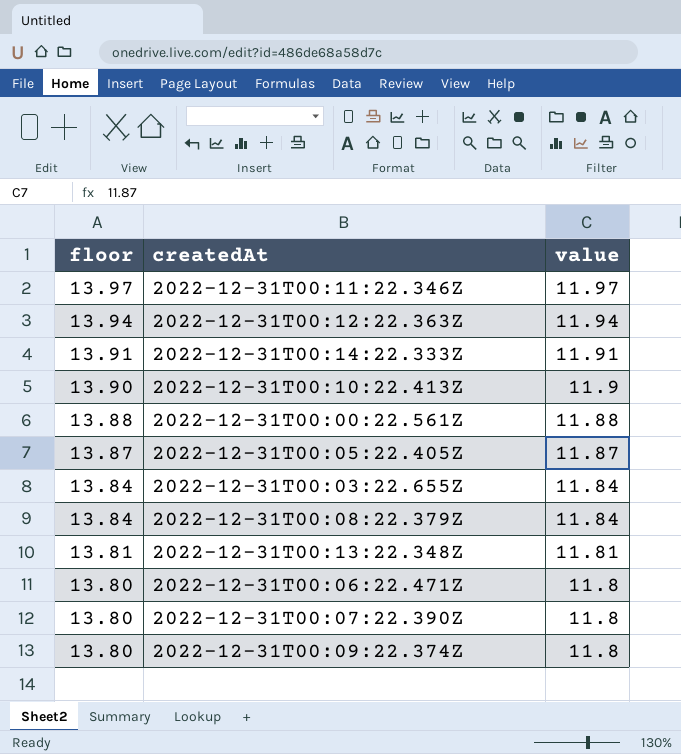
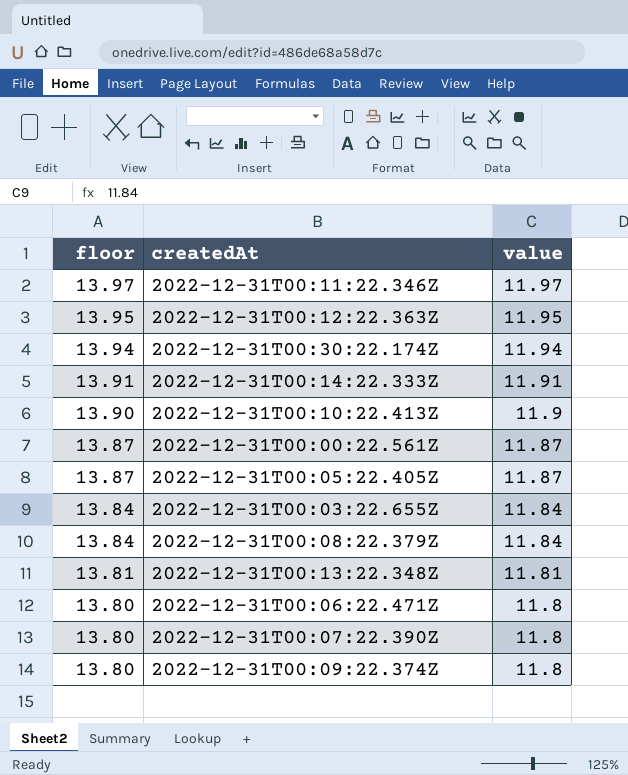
2022-12-31T00:12:22.363Z | floor: 13.94 -> 13.95
2022-12-31T00:12:22.363Z | value: 11.94 -> 11.95
row 2022-12-31T00:30:22.174Z: none -> 13.94 | 11.94
2022-12-31T00:00:22.561Z | floor: 13.88 -> 13.87
2022-12-31T00:00:22.561Z | value: 11.88 -> 11.87

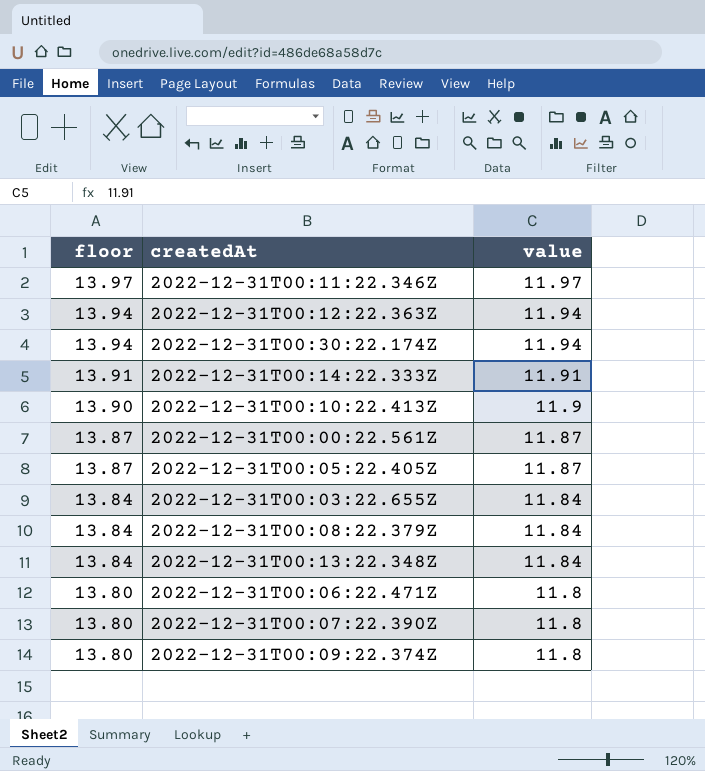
2022-12-31T00:12:22.363Z | floor: 13.95 -> 13.94
2022-12-31T00:12:22.363Z | value: 11.95 -> 11.94
2022-12-31T00:13:22.348Z | floor: 13.81 -> 13.84
2022-12-31T00:13:22.348Z | value: 11.81 -> 11.84

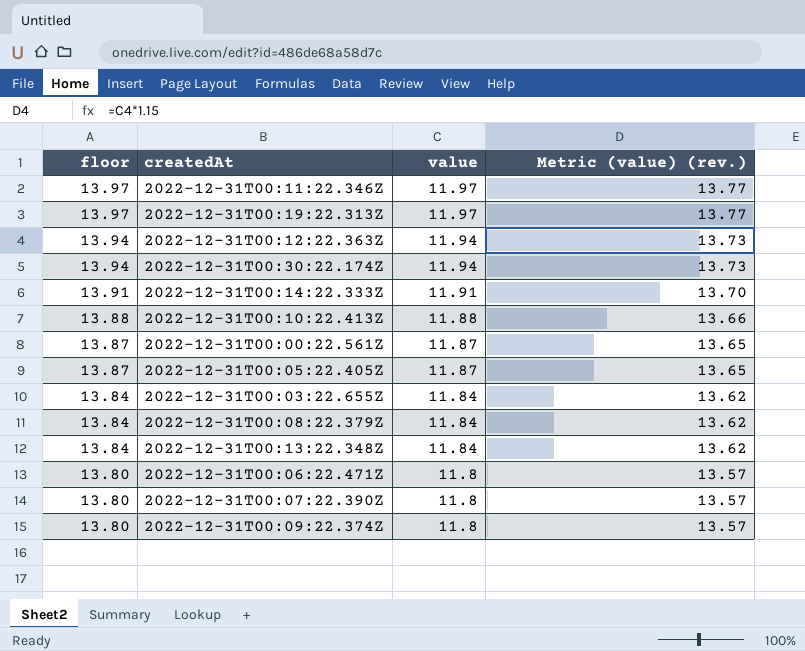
column Metric (value) (rev.) | formula: none -> [value] * 1.15
row 2022-12-31T00:19:22.313Z: none -> 13.97 | 11.97 | 13.77
2022-12-31T00:10:22.413Z | floor: 13.90 -> 13.88
2022-12-31T00:10:22.413Z | value: 11.9 -> 11.88

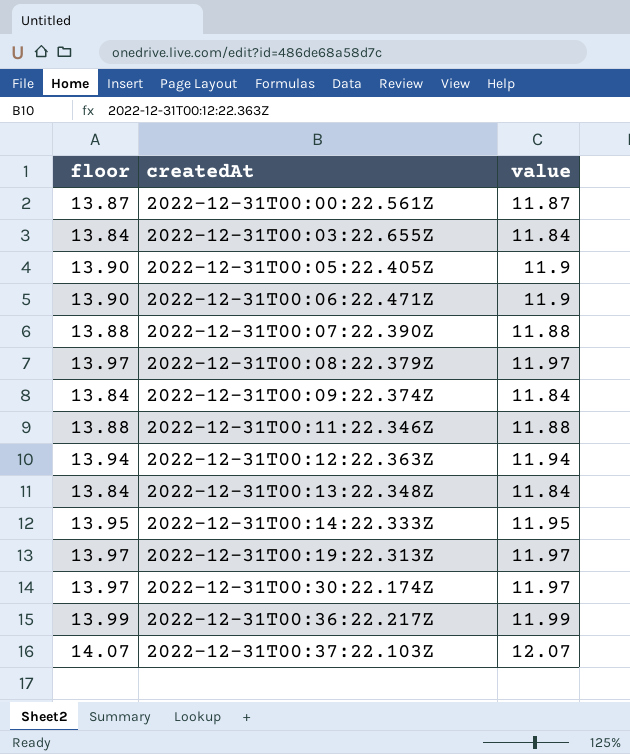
row order: floor descending -> createdAt ascending
column Metric (value) (rev.) | formula: [value] * 1.15 -> none
row 2022-12-31T00:10:22.413Z: 13.88 | 11.88 | 13.66 -> none
2022-12-31T00:05:22.405Z | floor: 13.87 -> 13.90
2022-12-31T00:05:22.405Z | value: 11.87 -> 11.9
2022-12-31T00:06:22.471Z | floor: 13.80 -> 13.90
2022-12-31T00:06:22.471Z | value: 11.8 -> 11.9
2022-12-31T00:07:22.390Z | floor: 13.80 -> 13.88
2022-12-31T00:07:22.390Z | value: 11.8 -> 11.88
2022-12-31T00:08:22.379Z | floor: 13.84 -> 13.97
2022-12-31T00:08:22.379Z | value: 11.84 -> 11.97
2022-12-31T00:09:22.374Z | floor: 13.80 -> 13.84
2022-12-31T00:09:22.374Z | value: 11.8 -> 11.84
2022-12-31T00:11:22.346Z | floor: 13.97 -> 13.88
2022-12-31T00:11:22.346Z | value: 11.97 -> 11.88
2022-12-31T00:14:22.333Z | floor: 13.91 -> 13.95
2022-12-31T00:14:22.333Z | value: 11.91 -> 11.95
2022-12-31T00:30:22.174Z | floor: 13.94 -> 13.97
2022-12-31T00:30:22.174Z | value: 11.94 -> 11.97
row 2022-12-31T00:36:22.217Z: none -> 13.99 | 11.99
row 2022-12-31T00:37:22.103Z: none -> 14.07 | 12.07

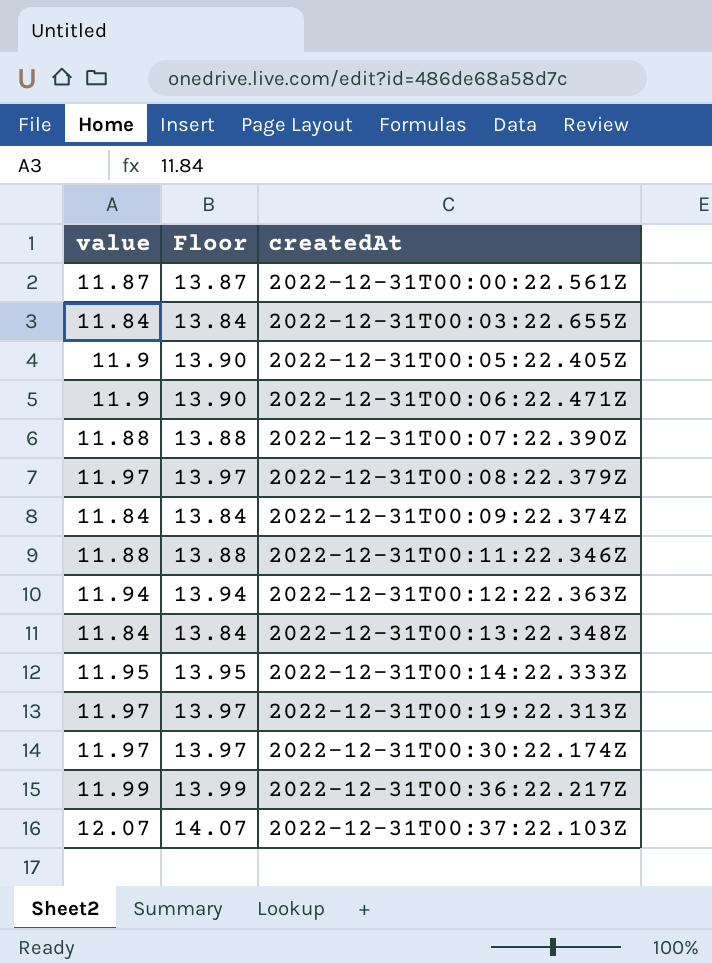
column value | position: 3 -> 1
column name: floor -> Floor

